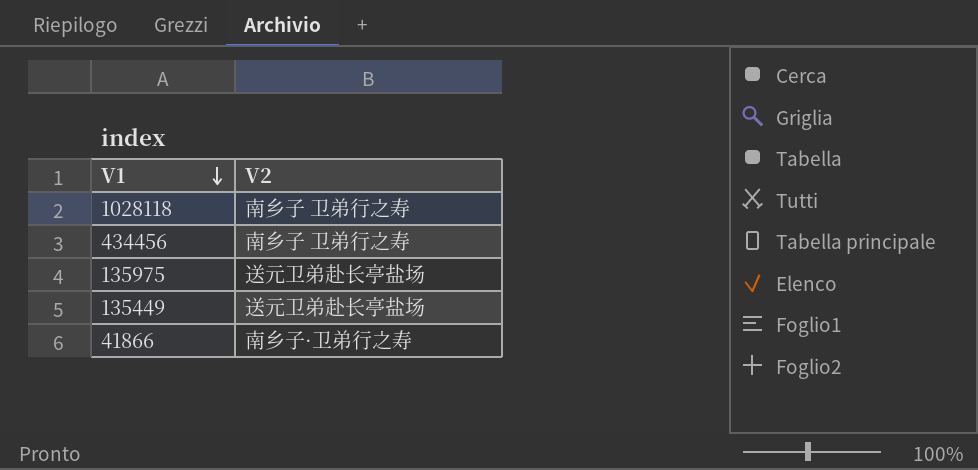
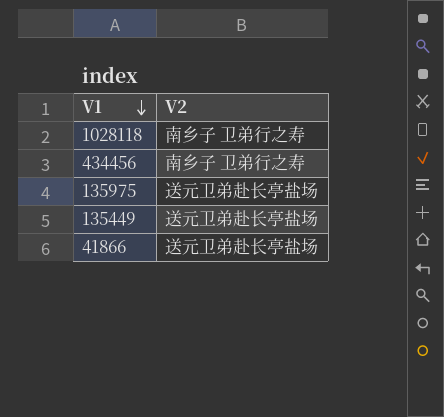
41866 | V2: 南乡子·卫弟行之寿 -> 送元卫弟赴长亭盐场

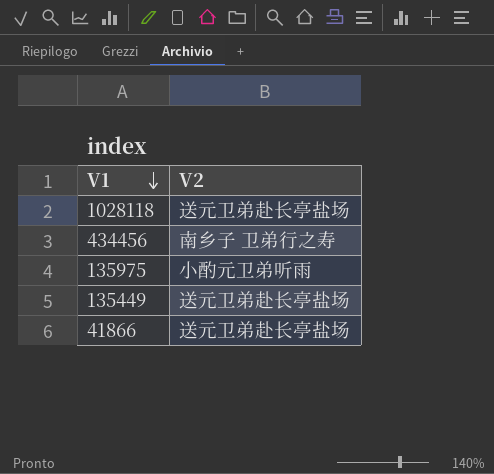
1028118 | V2: 南乡子 卫弟行之寿 -> 送元卫弟赴长亭盐场
135975 | V2: 送元卫弟赴长亭盐场 -> 小酌元卫弟听雨

